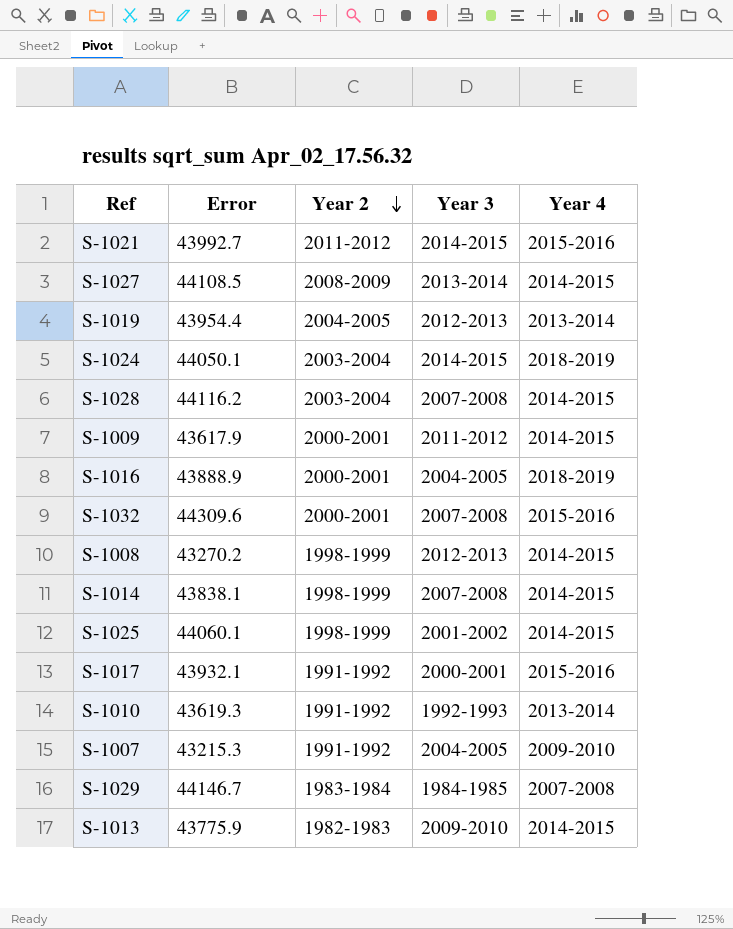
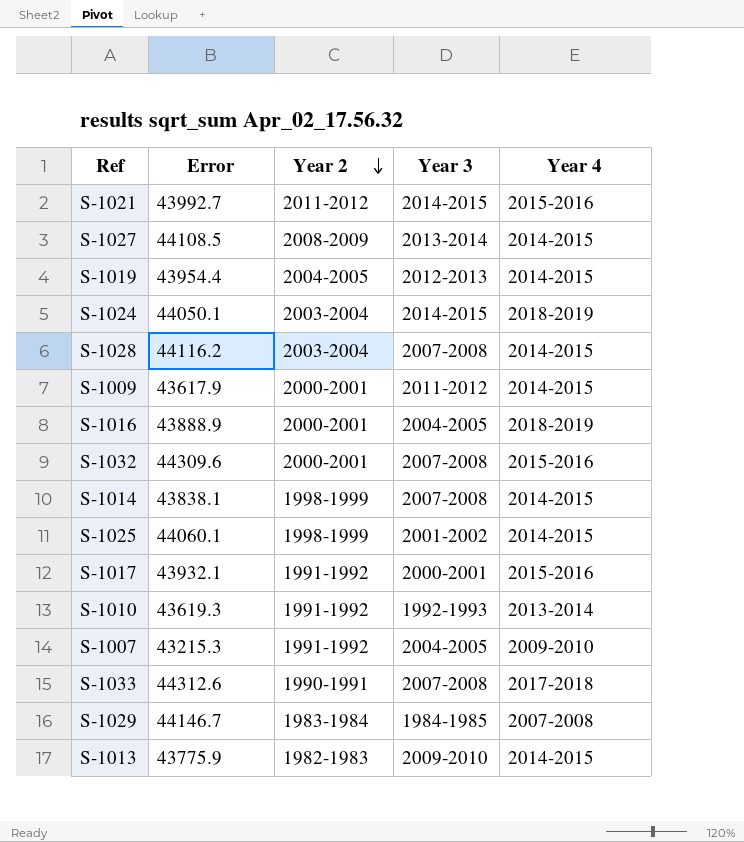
row S-1008: 43270.2 | 1998-1999 | 2012-2013 | 2014-2015 -> none
S-1019 | Year 4: 2013-2014 -> 2014-2015
row S-1033: none -> 44312.6 | 1990-1991 | 2007-2008 | 2017-2018

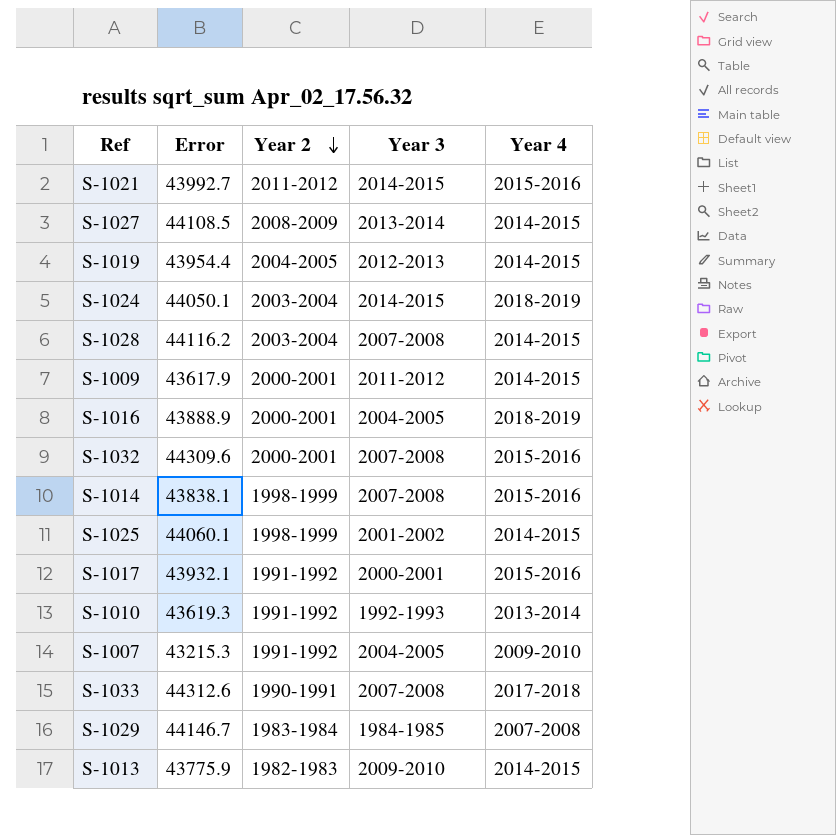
S-1014 | Year 4: 2014-2015 -> 2015-2016

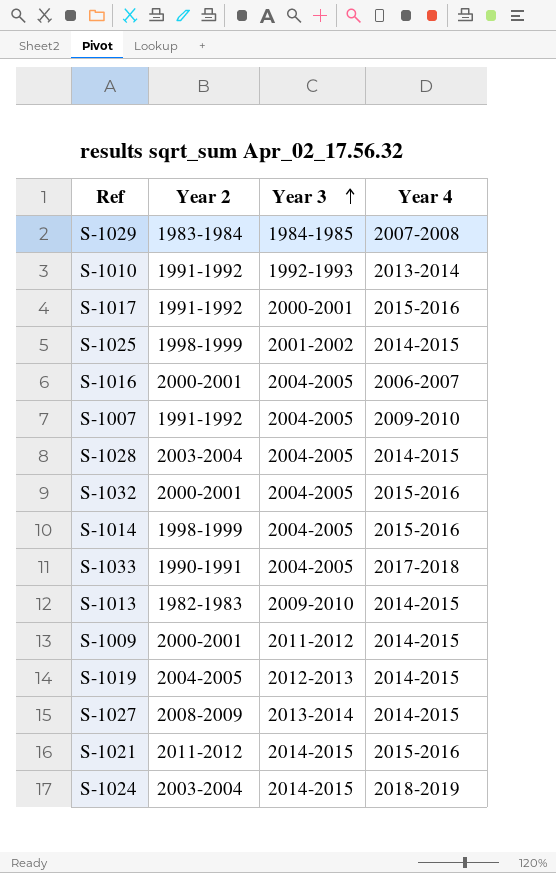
row order: Year 2 descending -> Year 3 ascending
column Error | position: 2 -> none
S-1016 | Year 4: 2018-2019 -> 2006-2007
S-1028 | Year 3: 2007-2008 -> 2004-2005
S-1032 | Year 3: 2007-2008 -> 2004-2005
S-1014 | Year 3: 2007-2008 -> 2004-2005
S-1033 | Year 3: 2007-2008 -> 2004-2005

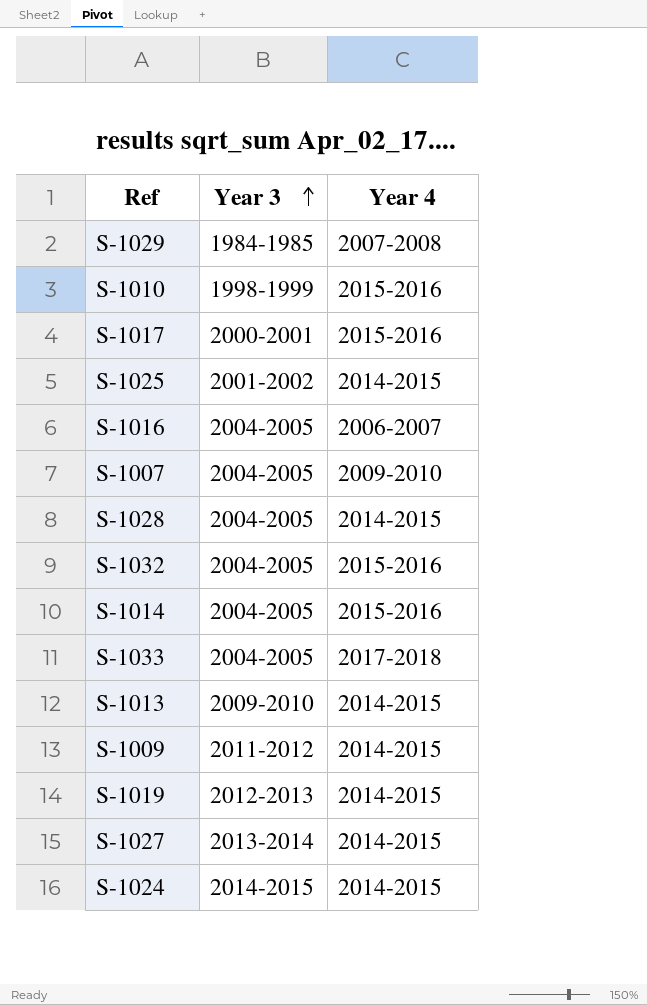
column Year 2 | position: 2 -> none
row S-1021: 2011-2012 | 2014-2015 | 2015-2016 -> none
S-1010 | Year 3: 1992-1993 -> 1998-1999
S-1010 | Year 4: 2013-2014 -> 2015-2016
S-1024 | Year 4: 2018-2019 -> 2014-2015

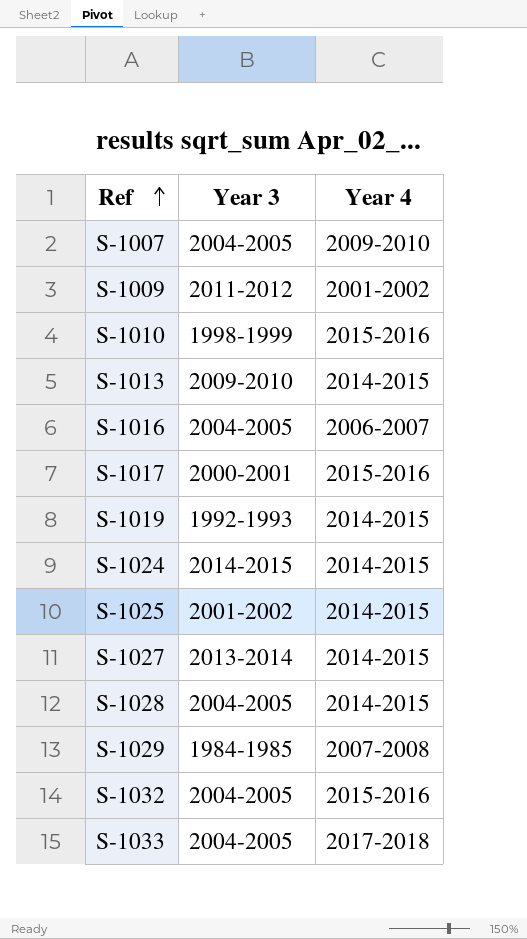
row order: Year 3 ascending -> Ref ascending
row S-1014: 2004-2005 | 2015-2016 -> none
S-1009 | Year 4: 2014-2015 -> 2001-2002
S-1019 | Year 3: 2012-2013 -> 1992-1993

